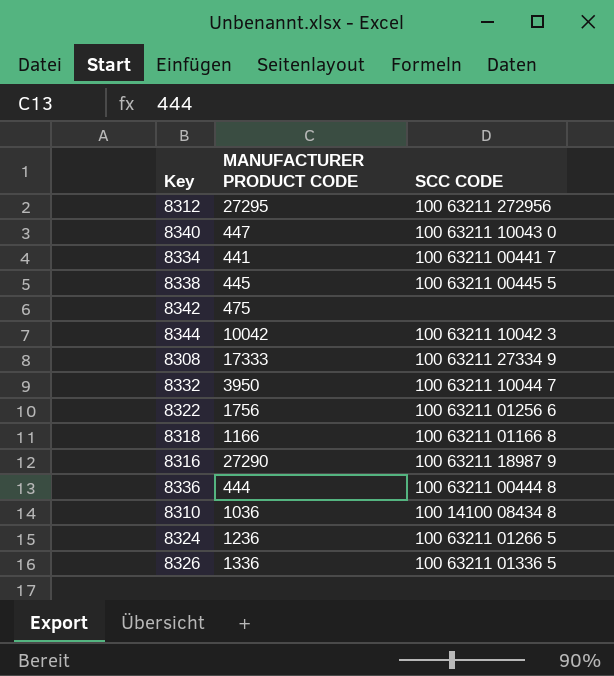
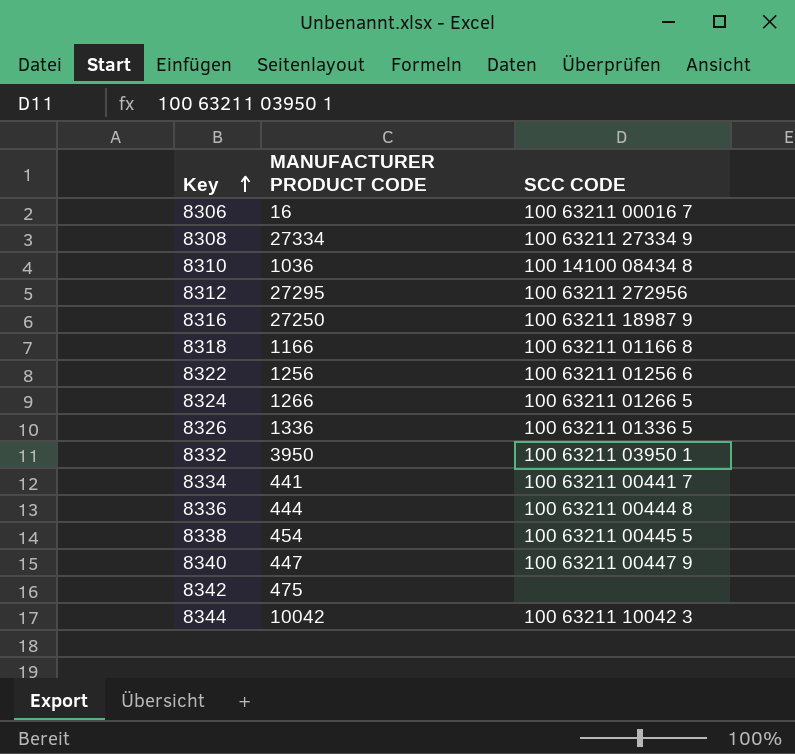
row order: none -> Key ascending
row 8306: none -> 16 | 100 63211 00016 7
8308 | MANUFACTURER PRODUCT CODE: 17333 -> 27334
8316 | MANUFACTURER PRODUCT CODE: 27290 -> 27250
8322 | MANUFACTURER PRODUCT CODE: 1756 -> 1256
8324 | MANUFACTURER PRODUCT CODE: 1236 -> 1266
8332 | SCC CODE: 100 63211 10044 7 -> 100 63211 03950 1
8338 | MANUFACTURER PRODUCT CODE: 445 -> 454
8340 | SCC CODE: 100 63211 10043 0 -> 100 63211 00447 9

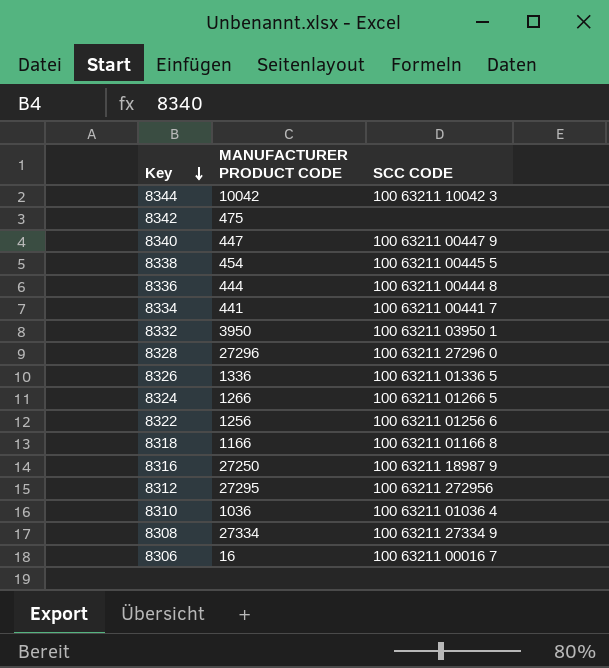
row order: Key ascending -> Key descending
row 8328: none -> 27296 | 100 63211 27296 0
8310 | SCC CODE: 100 14100 08434 8 -> 100 63211 01036 4

